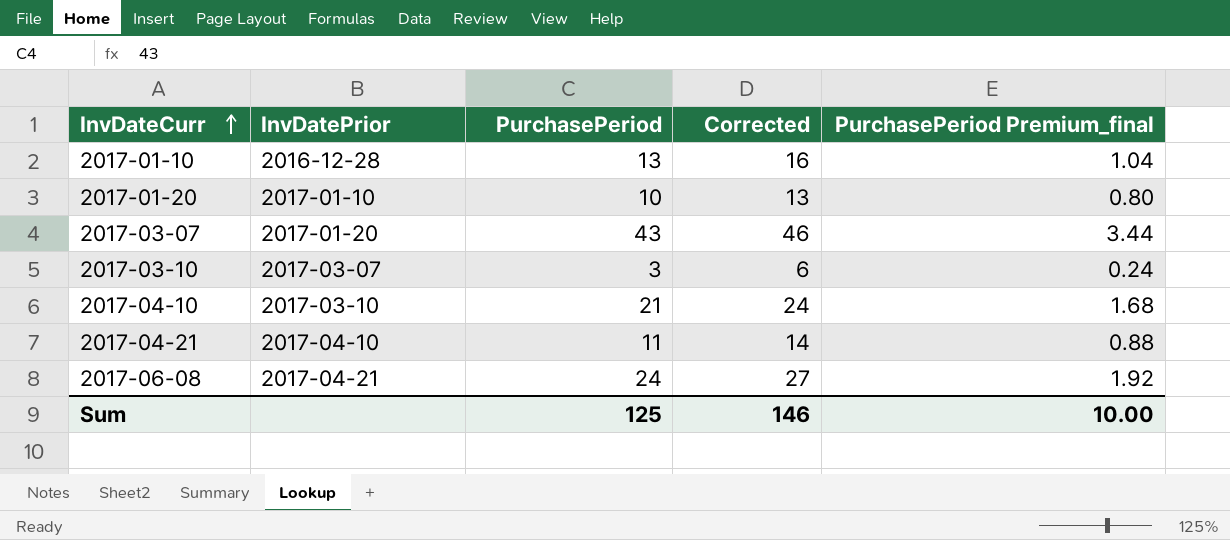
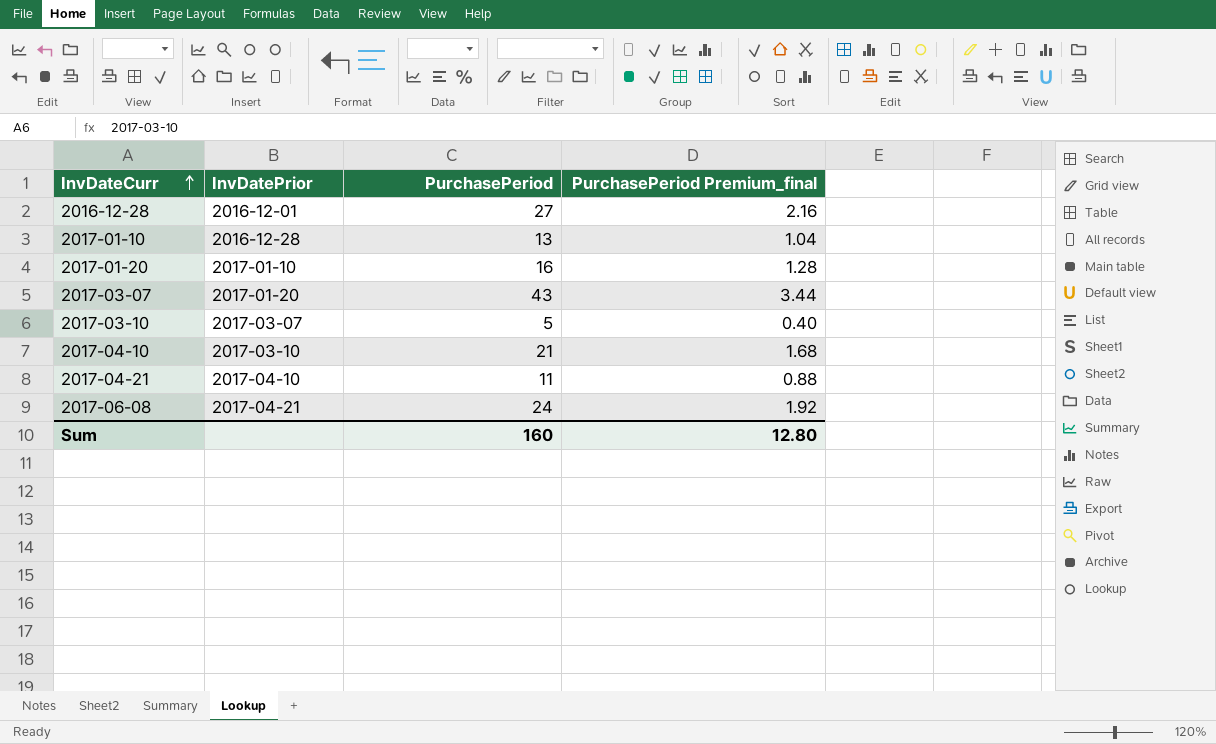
column Corrected | formula: [PurchasePeriod] + 3 -> none
row 2016-12-28: none -> 2016-12-01 | 27 | 2.16
2017-01-20 | PurchasePeriod: 10 -> 16
2017-01-20 | PurchasePeriod Premium_final: 0.80 -> 1.28
2017-03-10 | PurchasePeriod: 3 -> 5
2017-03-10 | PurchasePeriod Premium_final: 0.24 -> 0.40
Sum | PurchasePeriod: 125 -> 160
Sum | PurchasePeriod Premium_final: 10.00 -> 12.80

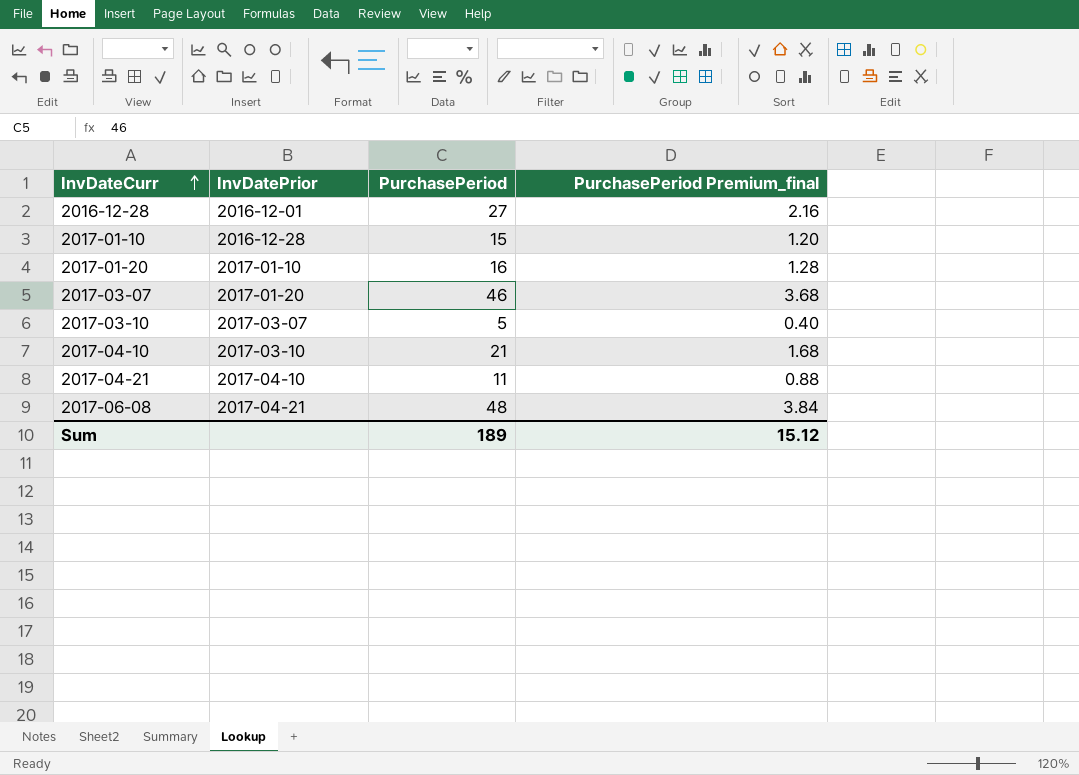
2017-01-10 | PurchasePeriod: 13 -> 15
2017-01-10 | PurchasePeriod Premium_final: 1.04 -> 1.20
2017-03-07 | PurchasePeriod: 43 -> 46
2017-03-07 | PurchasePeriod Premium_final: 3.44 -> 3.68
2017-06-08 | PurchasePeriod: 24 -> 48
2017-06-08 | PurchasePeriod Premium_final: 1.92 -> 3.84
Sum | PurchasePeriod: 160 -> 189
Sum | PurchasePeriod Premium_final: 12.80 -> 15.12

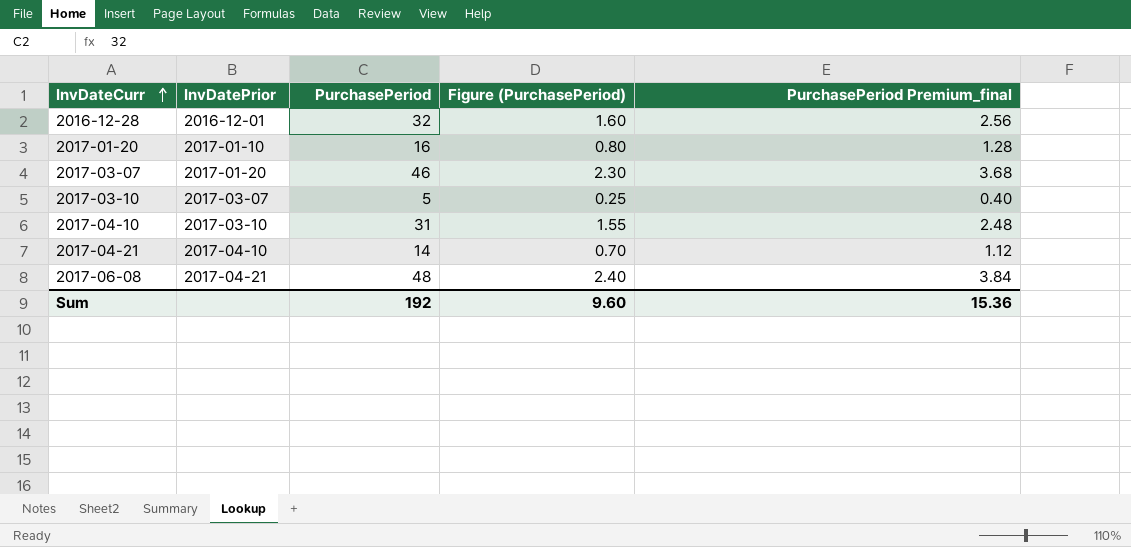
column Figure (PurchasePeriod) | formula: none -> [PurchasePeriod] * 0.05
row 2017-01-10: 2016-12-28 | 15 | 1.20 -> none
2016-12-28 | PurchasePeriod: 27 -> 32
2016-12-28 | PurchasePeriod Premium_final: 2.16 -> 2.56
2017-04-10 | PurchasePeriod: 21 -> 31
2017-04-10 | PurchasePeriod Premium_final: 1.68 -> 2.48
2017-04-21 | PurchasePeriod: 11 -> 14
2017-04-21 | PurchasePeriod Premium_final: 0.88 -> 1.12
Sum | PurchasePeriod: 189 -> 192
Sum | PurchasePeriod Premium_final: 15.12 -> 15.36

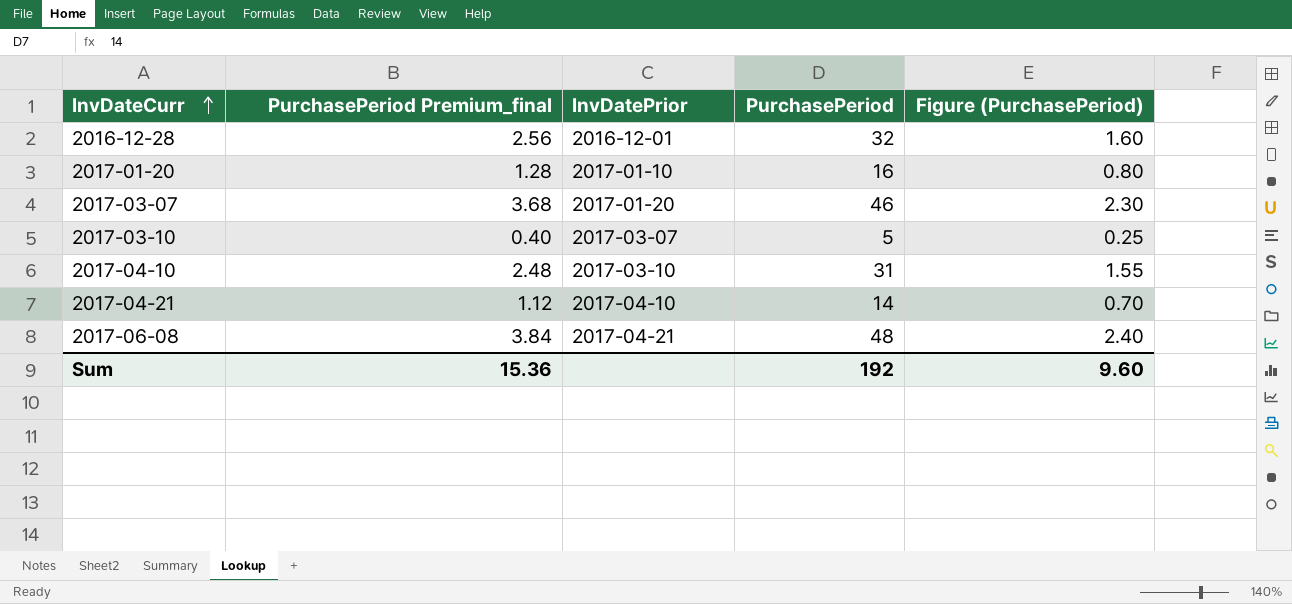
column PurchasePeriod Premium_final | position: 5 -> 2

